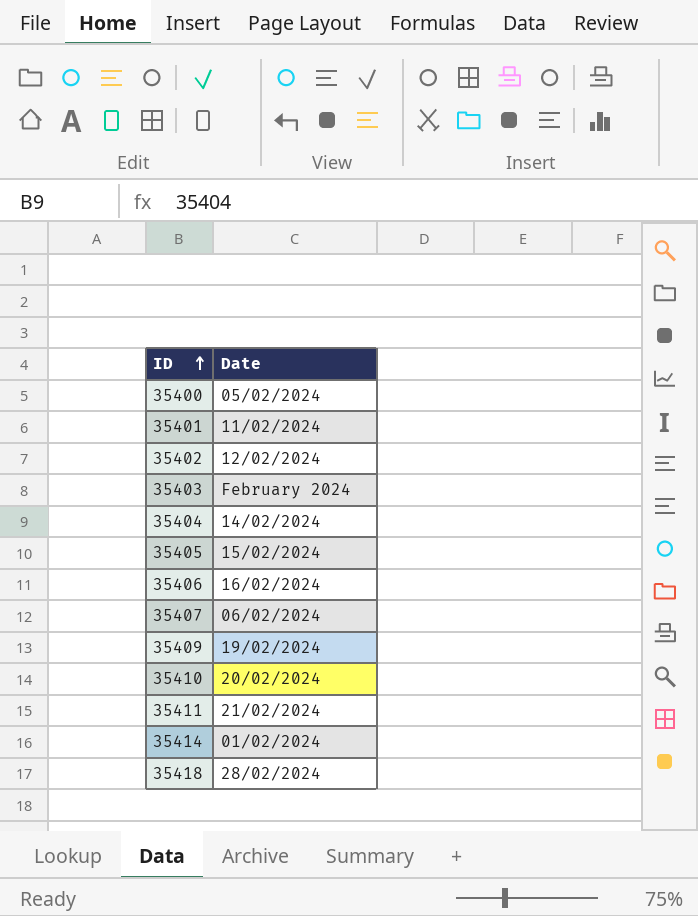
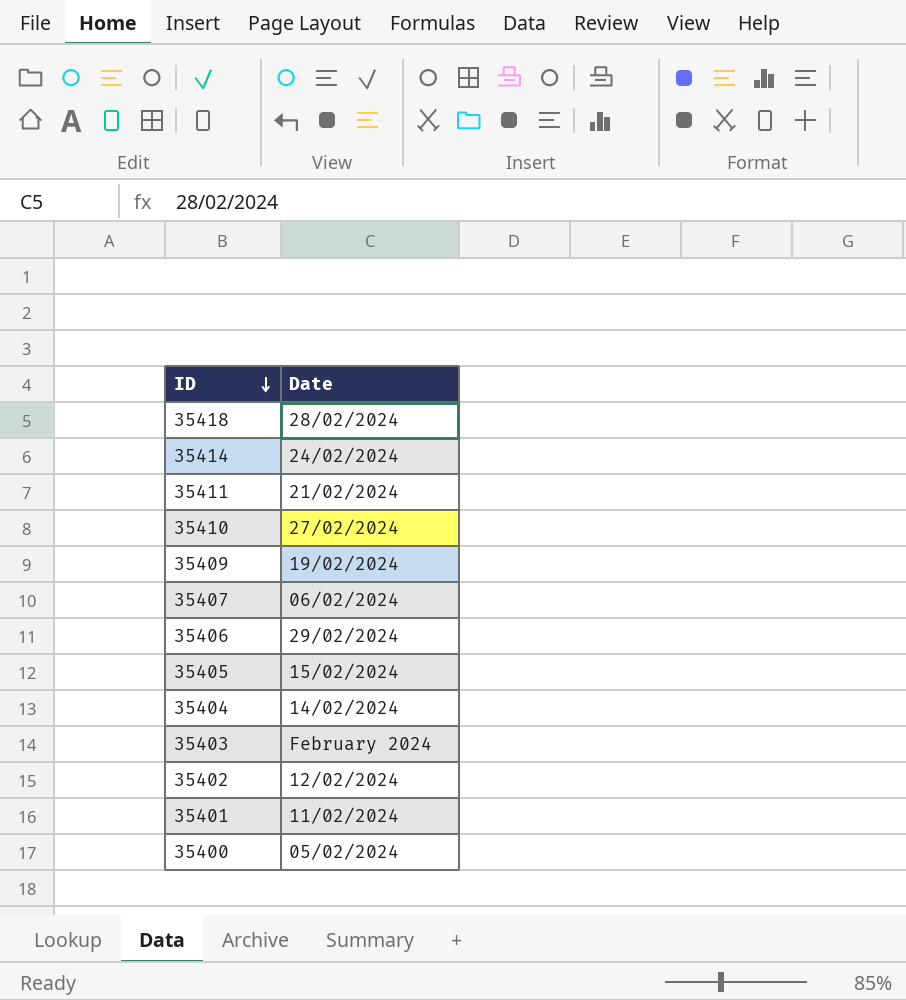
row order: ID ascending -> ID descending
35414 | Date: 01/02/2024 -> 24/02/2024
35410 | Date: 20/02/2024 -> 27/02/2024
35406 | Date: 16/02/2024 -> 29/02/2024

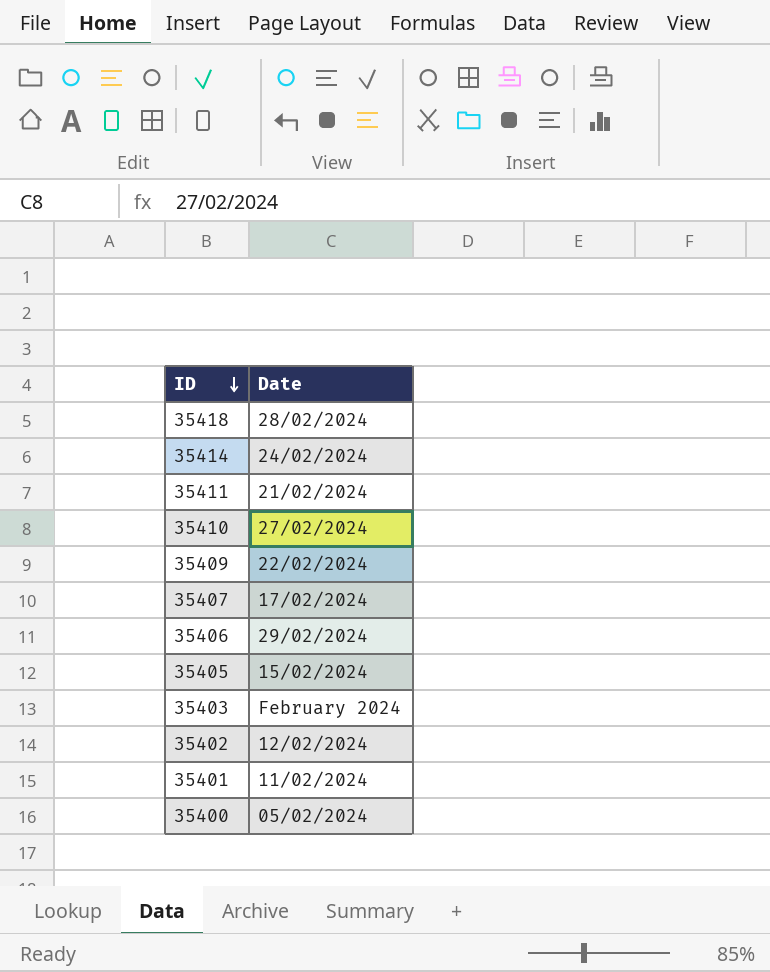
row 35404: 14/02/2024 -> none
35409 | Date: 19/02/2024 -> 22/02/2024
35407 | Date: 06/02/2024 -> 17/02/2024

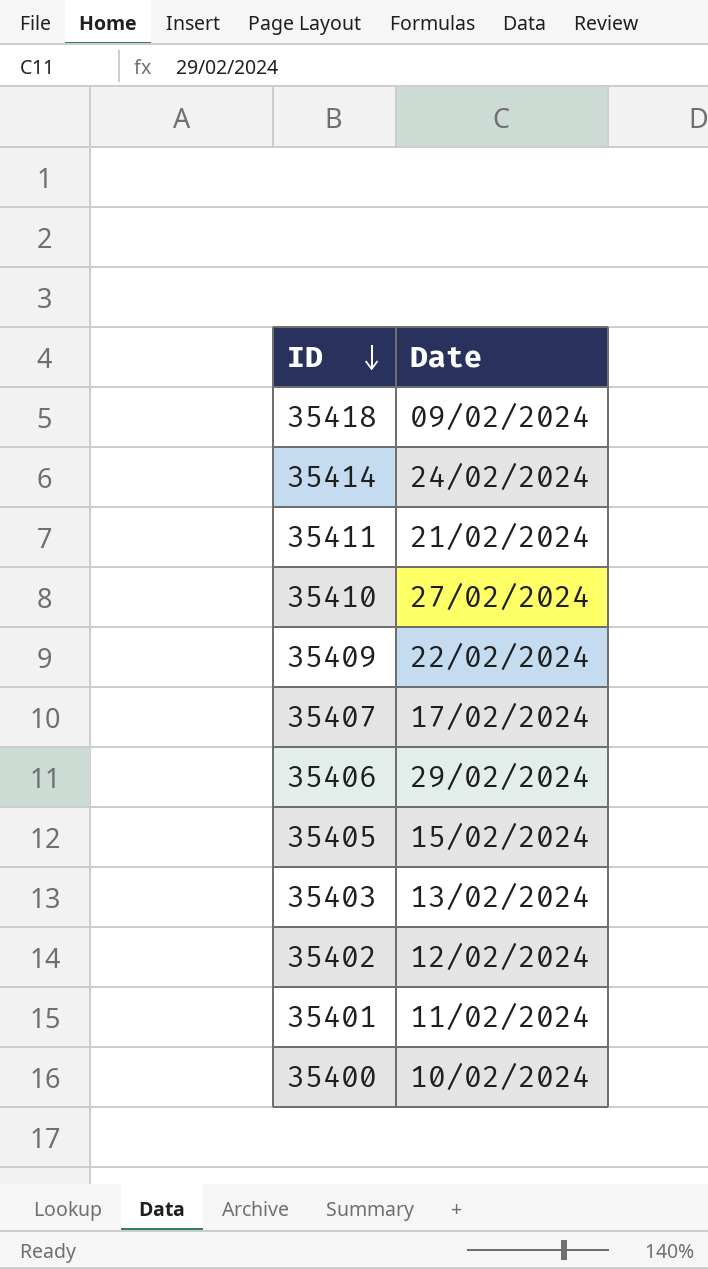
35418 | Date: 28/02/2024 -> 09/02/2024
35403 | Date: February 2024 -> 13/02/2024
35400 | Date: 05/02/2024 -> 10/02/2024

